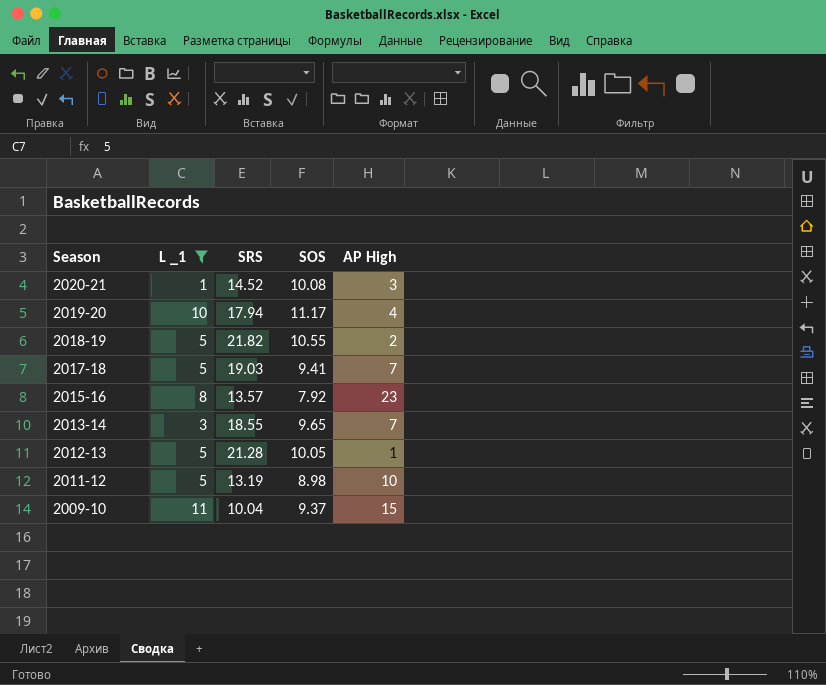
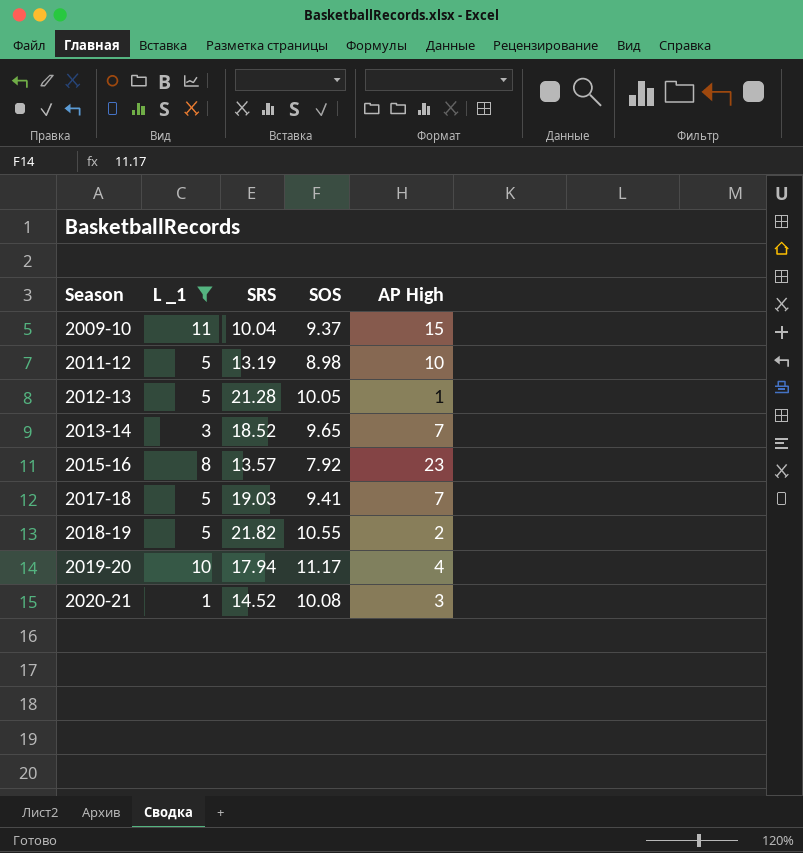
row order: Season descending -> Season ascending
2013-14 | SRS: 18.55 -> 18.52

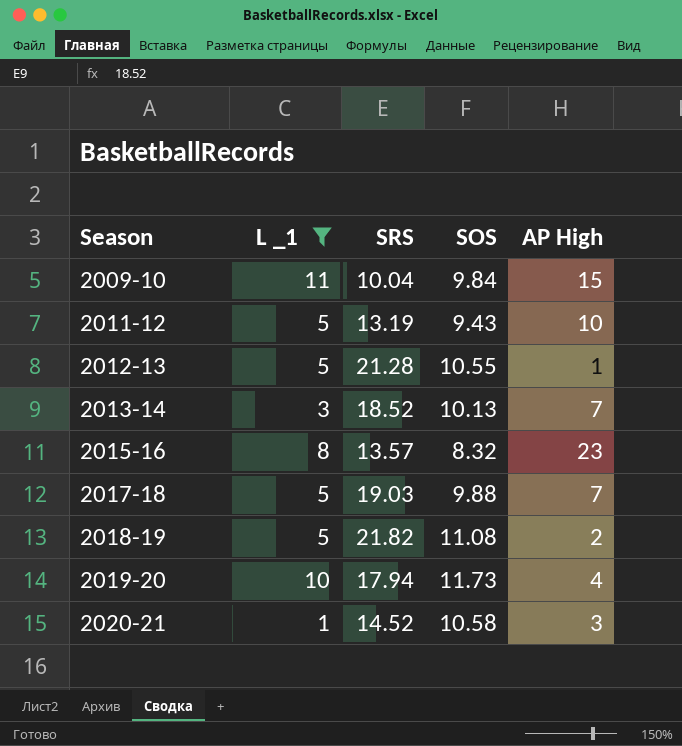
2009-10 | SOS: 9.37 -> 9.84
2011-12 | SOS: 8.98 -> 9.43
2012-13 | SOS: 10.05 -> 10.55
2013-14 | SOS: 9.65 -> 10.13
2015-16 | SOS: 7.92 -> 8.32
2017-18 | SOS: 9.41 -> 9.88
2018-19 | SOS: 10.55 -> 11.08
2019-20 | SOS: 11.17 -> 11.73
2020-21 | SOS: 10.08 -> 10.58

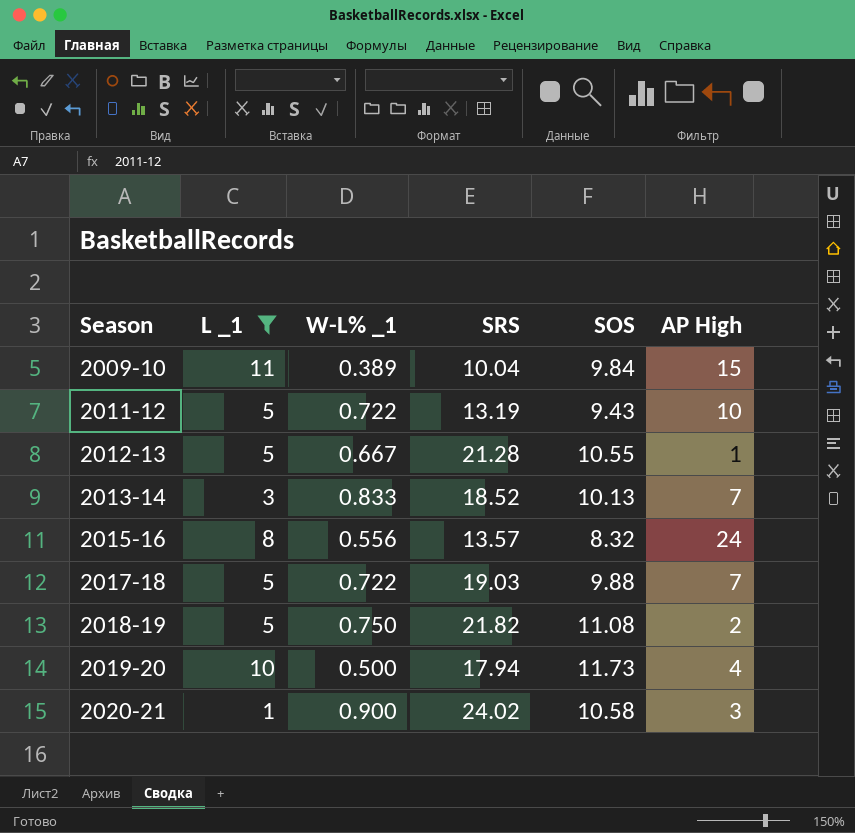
column W-L% _1 | position: none -> 3
2015-16 | AP High: 23 -> 24
2020-21 | SRS: 14.52 -> 24.02

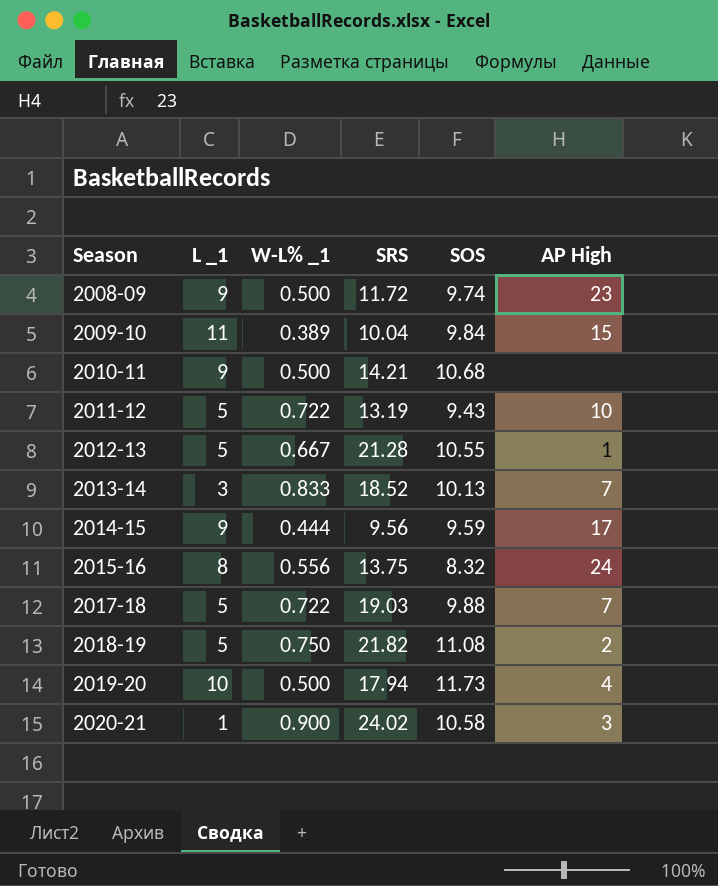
filter: L _1 != 9 -> none
2015-16 | SRS: 13.57 -> 13.75

